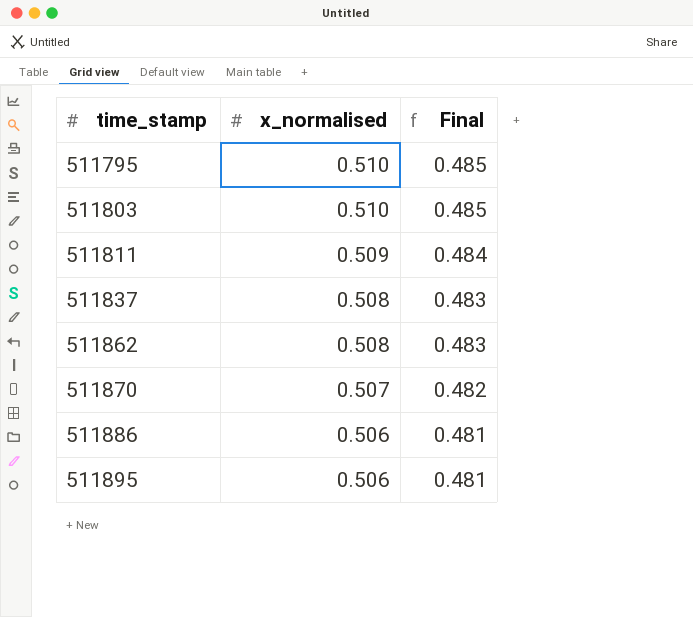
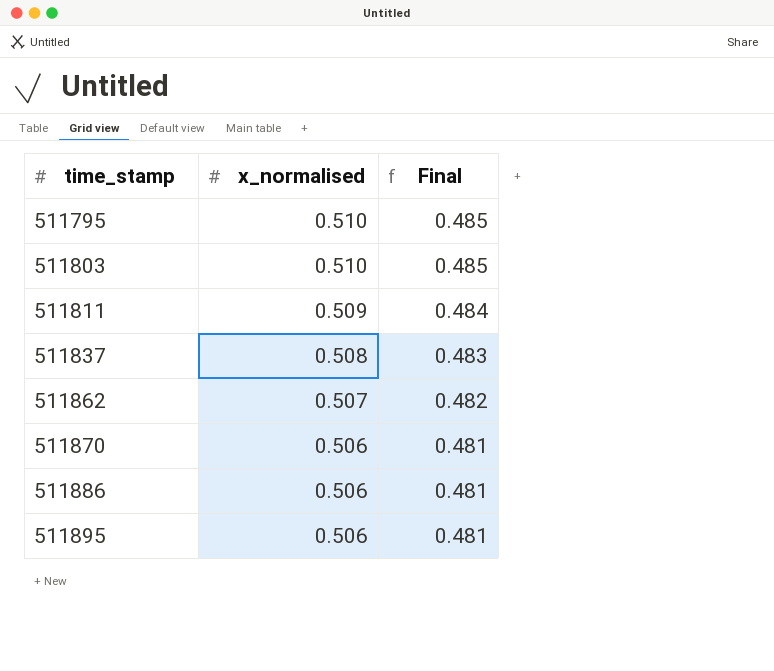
511862 | x_normalised: 0.508 -> 0.507
511862 | Final: 0.483 -> 0.482
511870 | x_normalised: 0.507 -> 0.506
511870 | Final: 0.482 -> 0.481

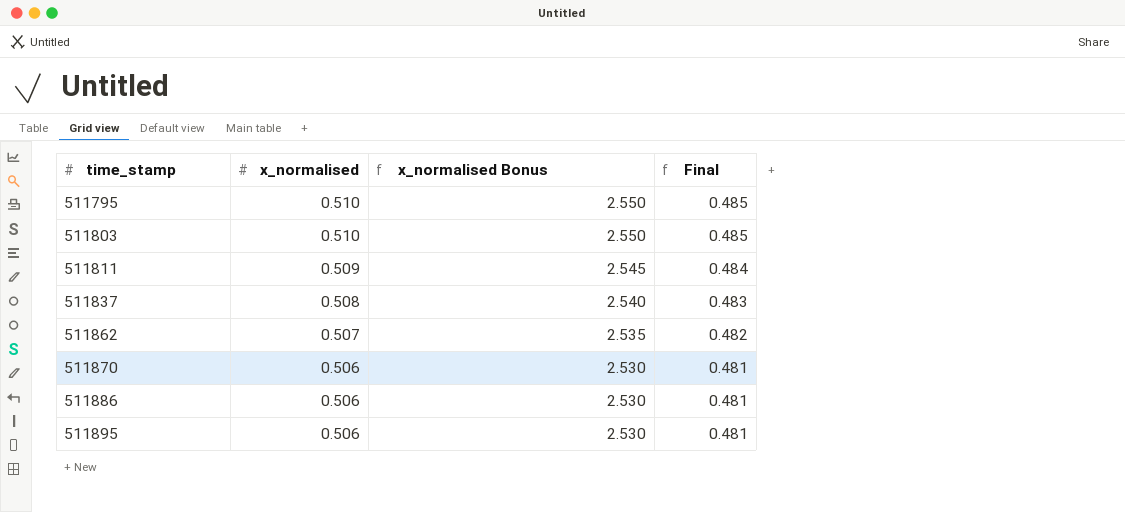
column x_normalised Bonus | formula: none -> [x_normalised] * 5

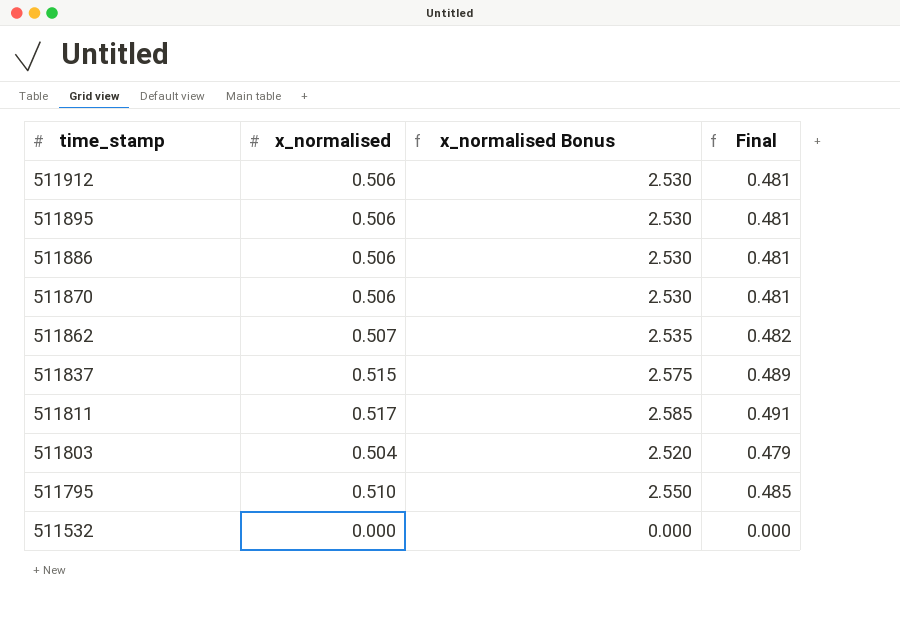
row order: time_stamp ascending -> time_stamp descending
row 511912: none -> 0.506 | 2.530 | 0.481
511837 | x_normalised: 0.508 -> 0.515
511837 | x_normalised Bonus: 2.540 -> 2.575
511837 | Final: 0.483 -> 0.489
511811 | x_normalised: 0.509 -> 0.517
511811 | x_normalised Bonus: 2.545 -> 2.585
511811 | Final: 0.484 -> 0.491
511803 | x_normalised: 0.510 -> 0.504
511803 | x_normalised Bonus: 2.550 -> 2.520
511803 | Final: 0.485 -> 0.479
row 511532: none -> 0.000 | 0.000 | 0.000

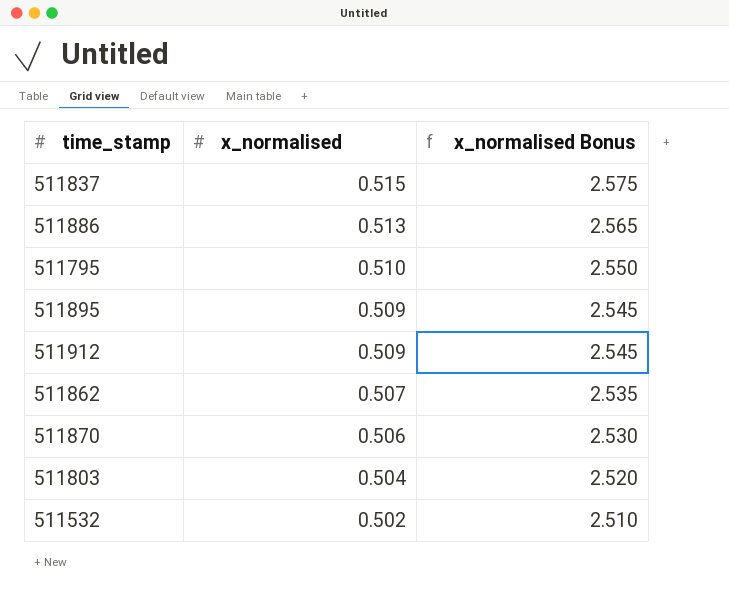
row order: time_stamp descending -> x_normalised descending
column Final | formula: [x_normalised] * 0.95 -> none
row 511811: 0.517 | 2.585 | 0.491 -> none
511886 | x_normalised: 0.506 -> 0.513
511886 | x_normalised Bonus: 2.530 -> 2.565
511895 | x_normalised: 0.506 -> 0.509
511895 | x_normalised Bonus: 2.530 -> 2.545
511912 | x_normalised: 0.506 -> 0.509
511912 | x_normalised Bonus: 2.530 -> 2.545
511532 | x_normalised: 0.000 -> 0.502
511532 | x_normalised Bonus: 0.000 -> 2.510

